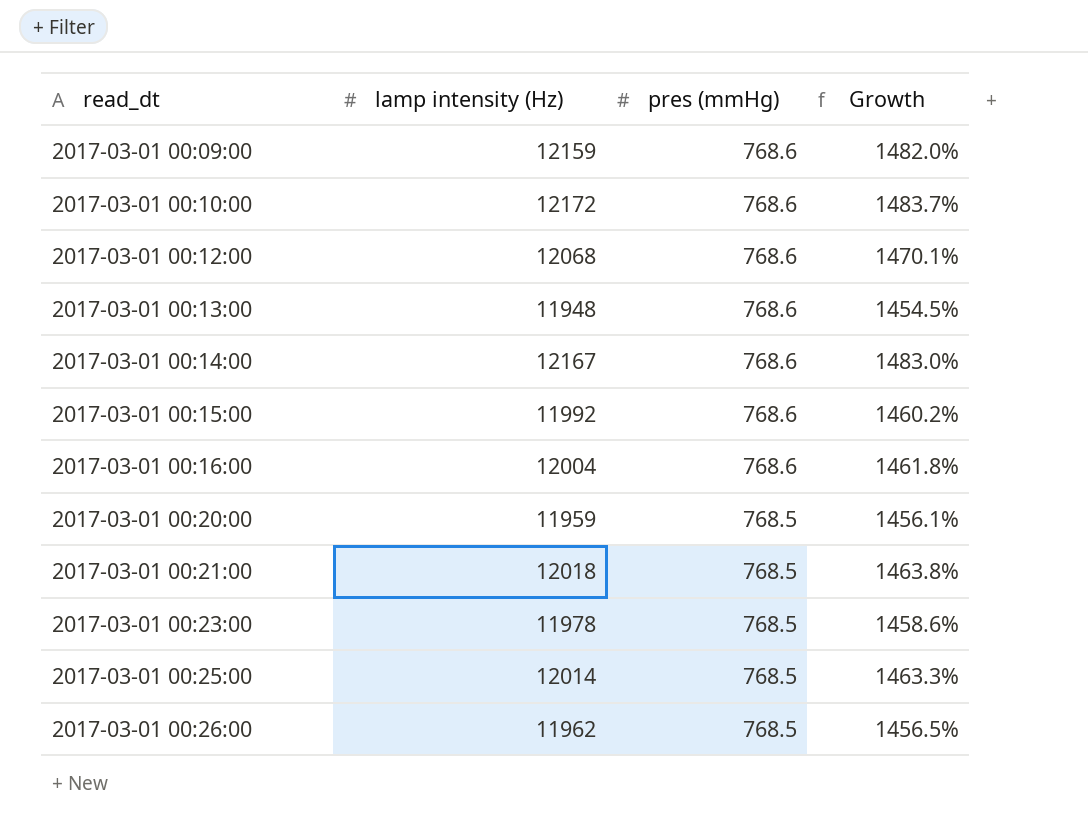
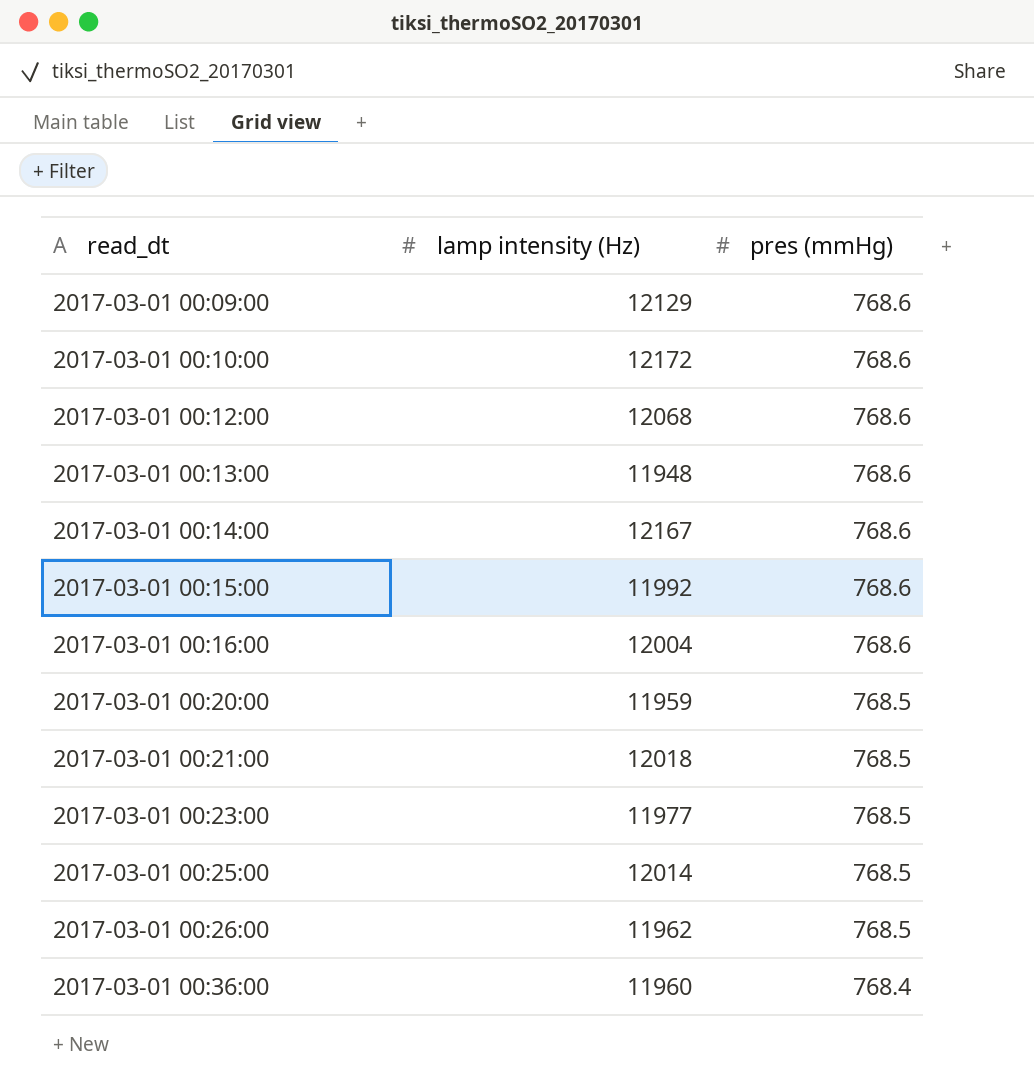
column Growth | formula: ([lamp intensity (Hz)] - [pres (mmHg)]) / [pres (mmHg)] -> none
2017-03-01 00:09:00 | lamp intensity (Hz): 12159 -> 12129
2017-03-01 00:23:00 | lamp intensity (Hz): 11978 -> 11977
row 2017-03-01 00:36:00: none -> 11960 | 768.4

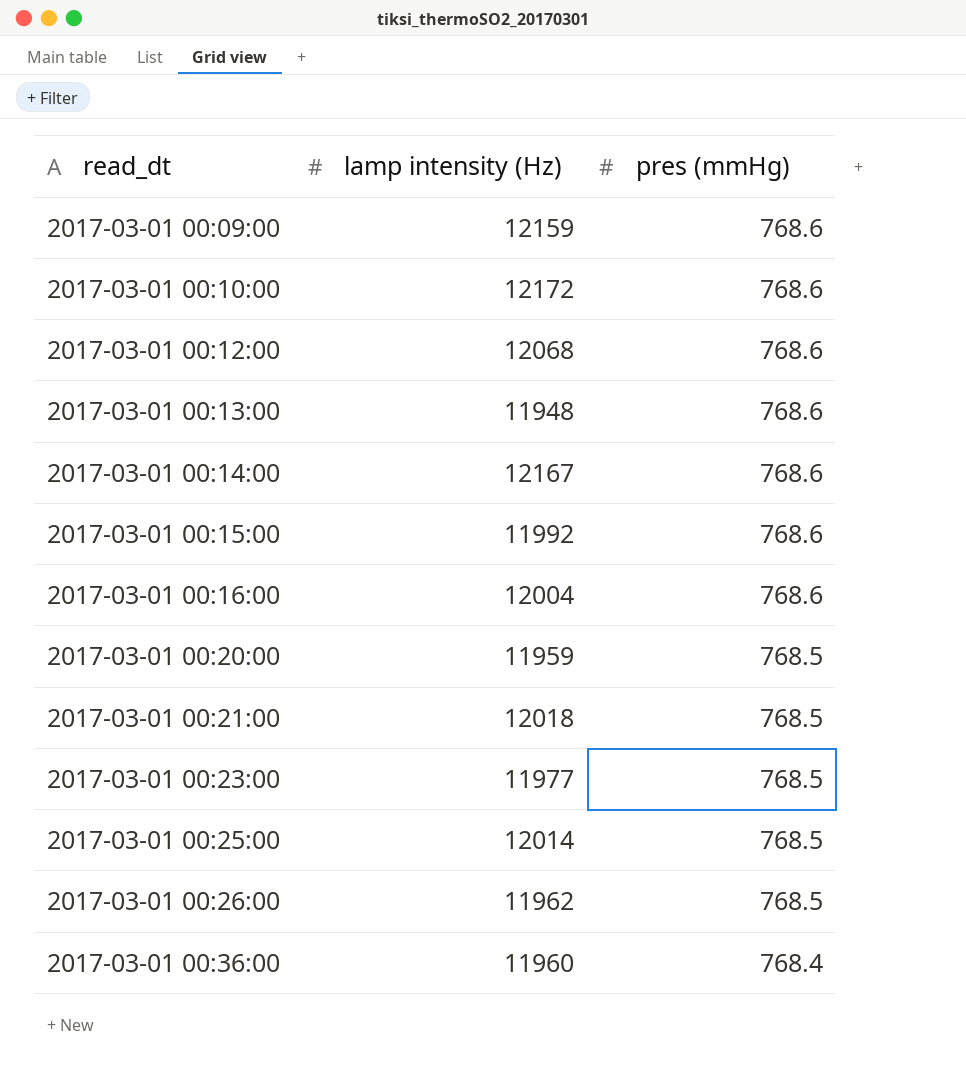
2017-03-01 00:09:00 | lamp intensity (Hz): 12129 -> 12159

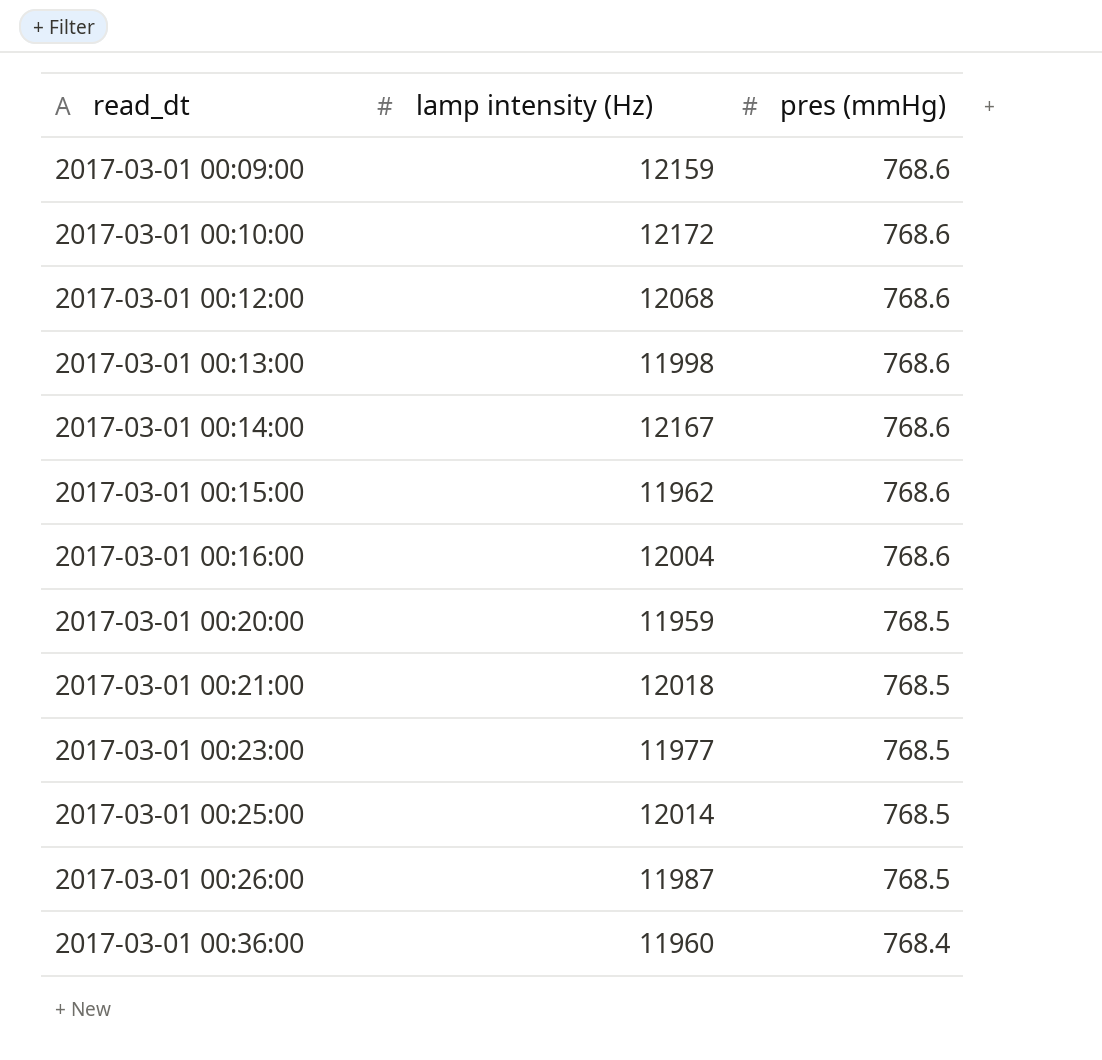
2017-03-01 00:13:00 | lamp intensity (Hz): 11948 -> 11998
2017-03-01 00:15:00 | lamp intensity (Hz): 11992 -> 11962
2017-03-01 00:26:00 | lamp intensity (Hz): 11962 -> 11987

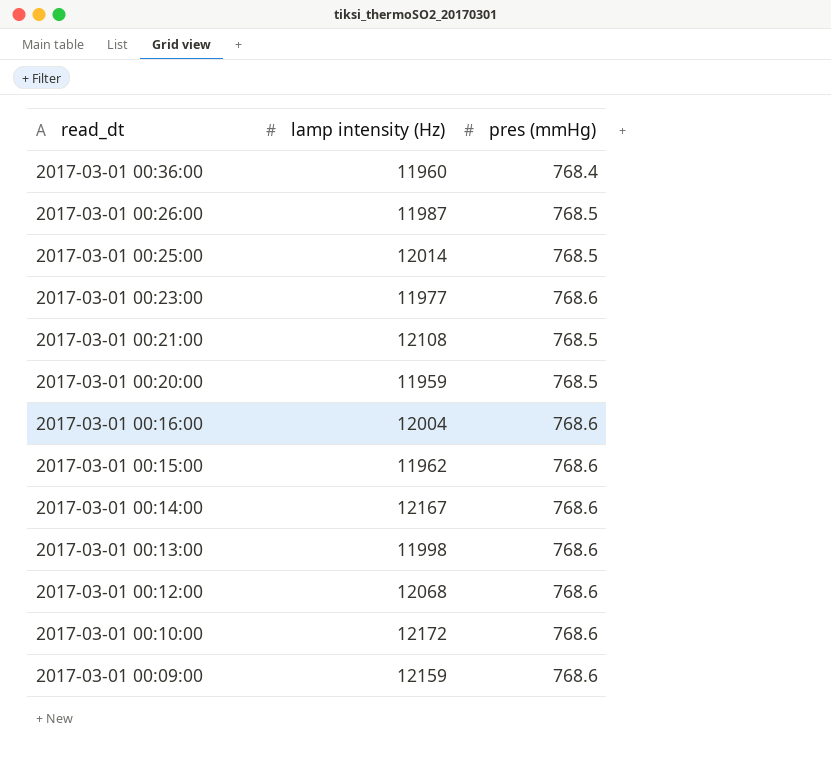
row order: read_dt ascending -> read_dt descending
2017-03-01 00:23:00 | pres (mmHg): 768.5 -> 768.6
2017-03-01 00:21:00 | lamp intensity (Hz): 12018 -> 12108

